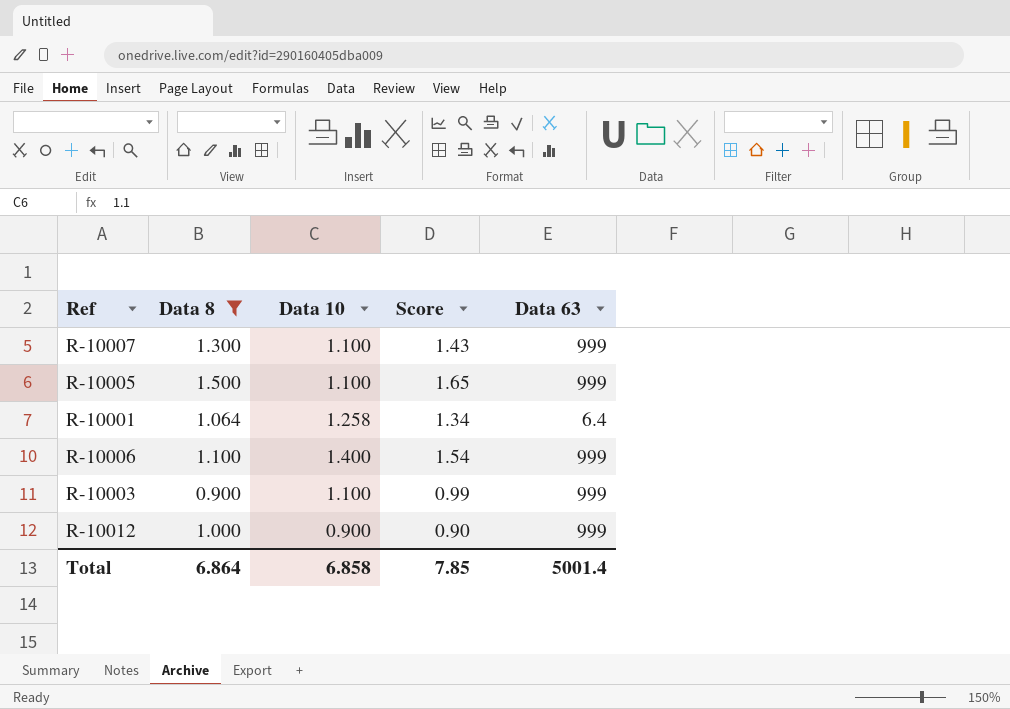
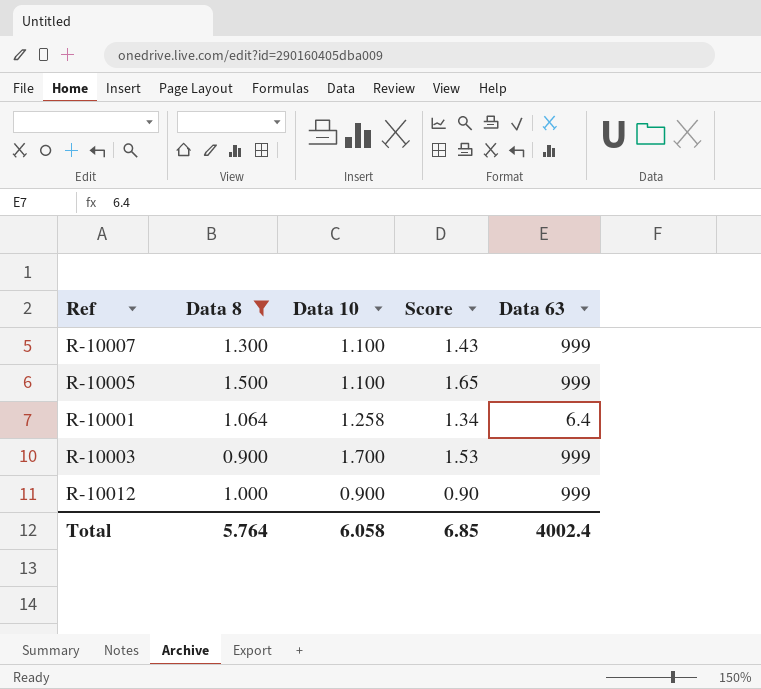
row R-10006: 1.100 | 1.400 | 1.54 | 999 -> none
R-10003 | Data 10: 1.100 -> 1.700
R-10003 | Score: 0.99 -> 1.53
Total | Data 8: 6.864 -> 5.764
Total | Data 10: 6.858 -> 6.058
Total | Score: 7.85 -> 6.85
Total | Data 63: 5001.4 -> 4002.4

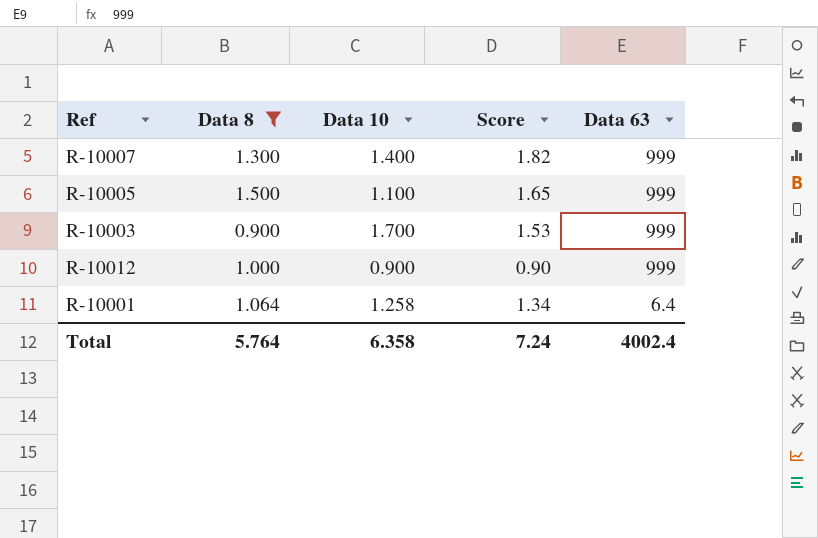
row order: none -> Data 63 descending
R-10007 | Data 10: 1.100 -> 1.400
R-10007 | Score: 1.43 -> 1.82
Total | Data 10: 6.058 -> 6.358
Total | Score: 6.85 -> 7.24

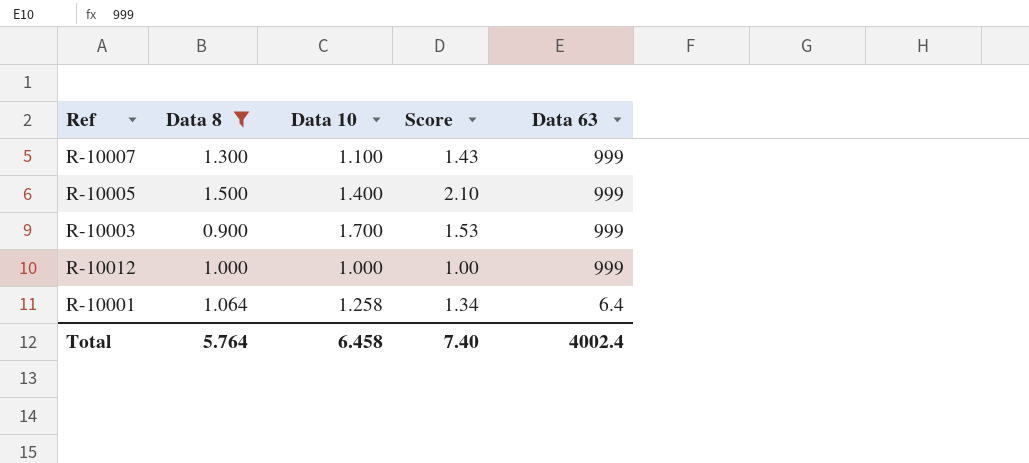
R-10007 | Data 10: 1.400 -> 1.100
R-10007 | Score: 1.82 -> 1.43
R-10005 | Data 10: 1.100 -> 1.400
R-10005 | Score: 1.65 -> 2.10
R-10012 | Data 10: 0.900 -> 1.000
R-10012 | Score: 0.90 -> 1.00
Total | Data 10: 6.358 -> 6.458
Total | Score: 7.24 -> 7.40

